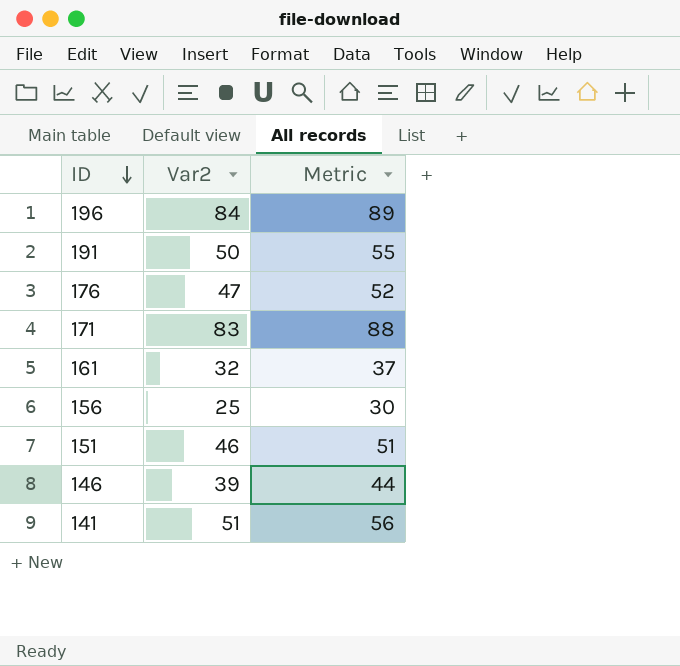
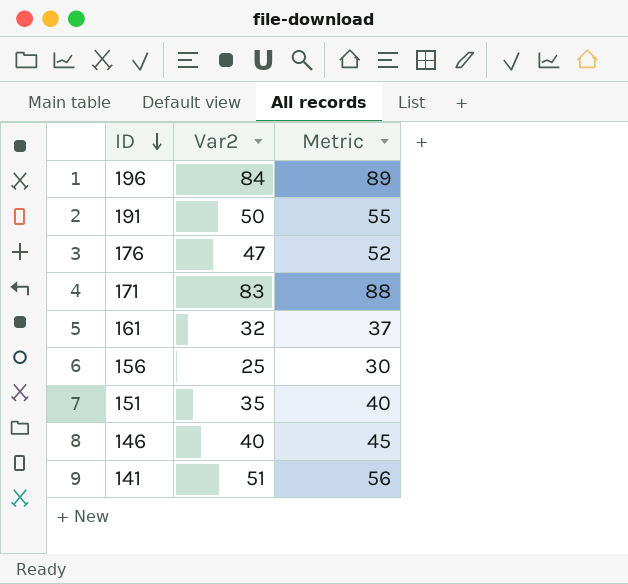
151 | Var2: 46 -> 35
151 | Metric: 51 -> 40
146 | Var2: 39 -> 40
146 | Metric: 44 -> 45

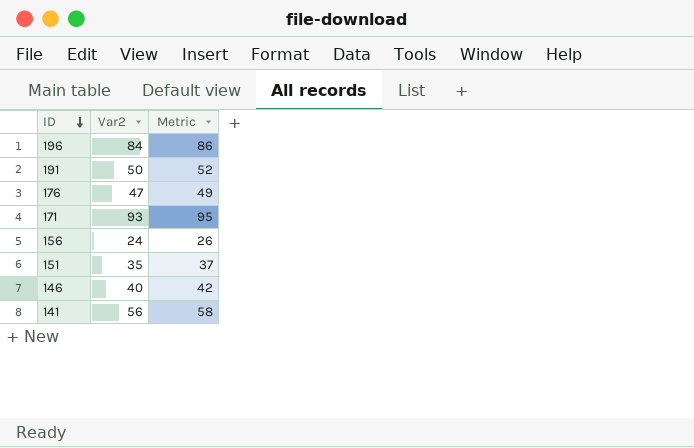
column Metric | formula: [Var2] + 5 -> [Var2] + 2
row 161: 32 | 37 -> none
171 | Var2: 83 -> 93
156 | Var2: 25 -> 24
141 | Var2: 51 -> 56

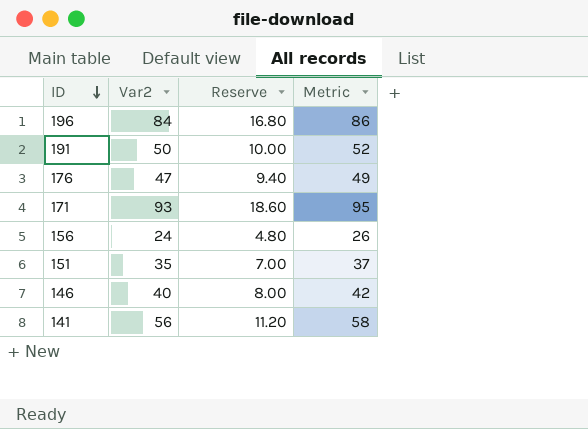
column Reserve | formula: none -> [Var2] * 0.2

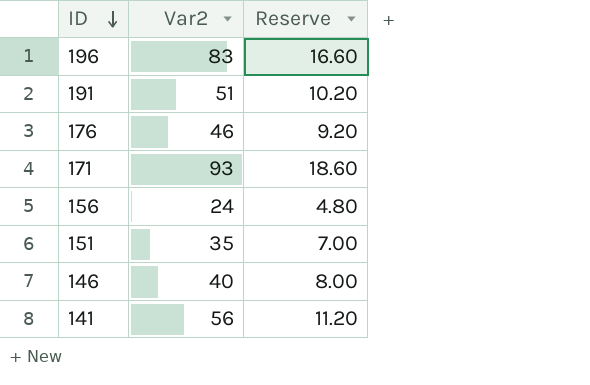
column Metric | formula: [Var2] + 2 -> none
196 | Var2: 84 -> 83
196 | Reserve: 16.80 -> 16.60
191 | Var2: 50 -> 51
191 | Reserve: 10.00 -> 10.20
176 | Var2: 47 -> 46
176 | Reserve: 9.40 -> 9.20

